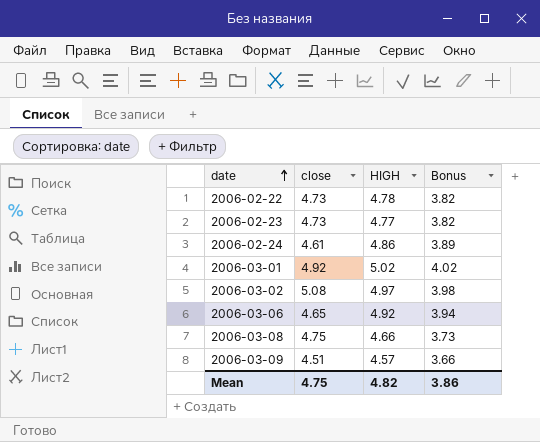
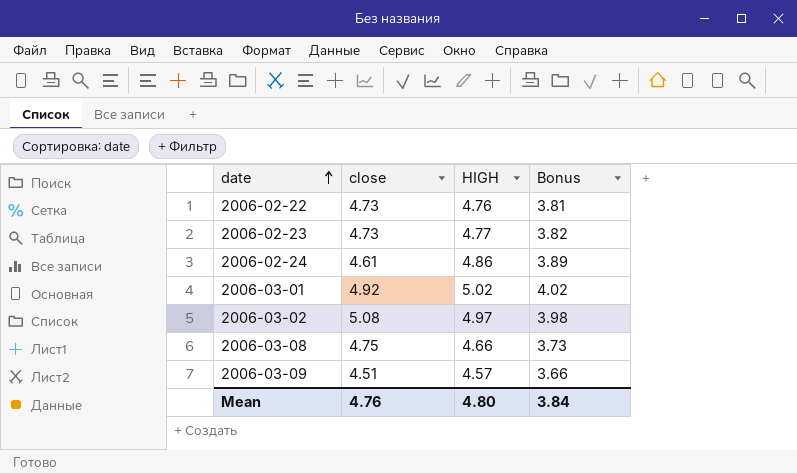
row 2006-03-06: 4.65 | 4.92 | 3.94 -> none
2006-02-22 | HIGH: 4.78 -> 4.76
2006-02-22 | Bonus: 3.82 -> 3.81
Mean | close: 4.75 -> 4.76
Mean | HIGH: 4.82 -> 4.80
Mean | Bonus: 3.86 -> 3.84

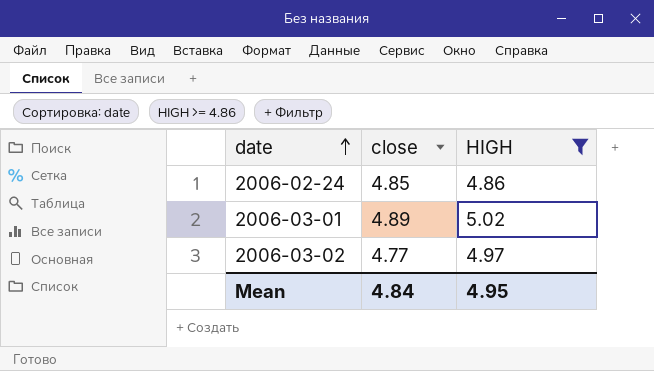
filter: none -> HIGH >= 4.86
column Bonus | formula: [HIGH] * 0.8 -> none
2006-02-24 | close: 4.61 -> 4.85
2006-03-01 | close: 4.92 -> 4.89
2006-03-02 | close: 5.08 -> 4.77
Mean | close: 4.76 -> 4.84
Mean | HIGH: 4.80 -> 4.95

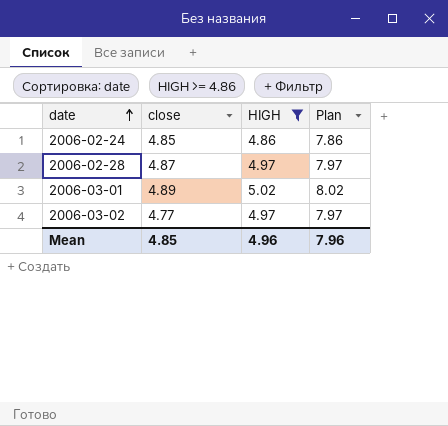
column Plan | formula: none -> [HIGH] + 3
row 2006-02-28: none -> 4.87 | 4.97 | 7.97
Mean | close: 4.84 -> 4.85
Mean | HIGH: 4.95 -> 4.96

